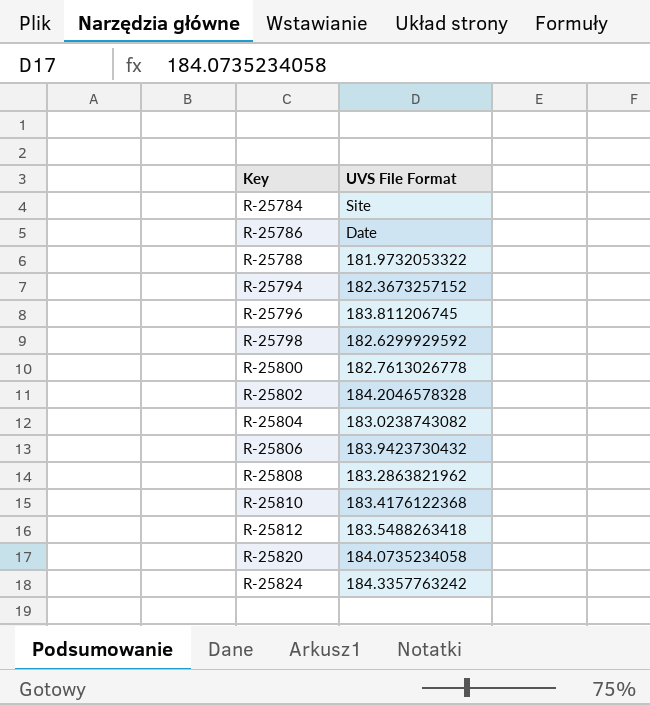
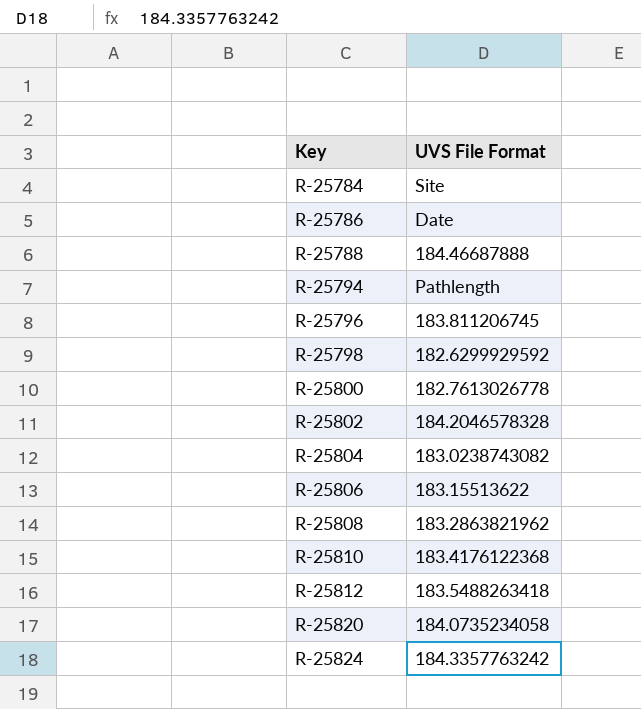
R-25788 | UVS File Format: 181.9732053322 -> 184.46687888
R-25794 | UVS File Format: 182.3673257152 -> Pathlength
R-25806 | UVS File Format: 183.9423730432 -> 183.15513622

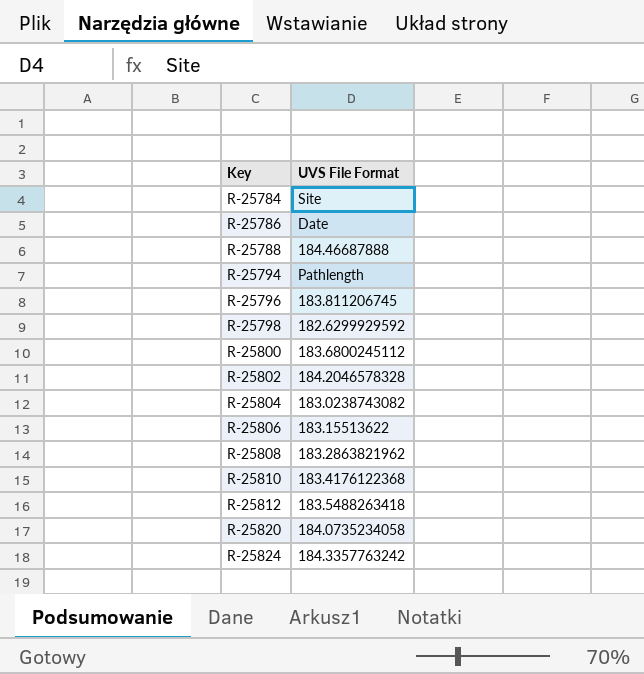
R-25800 | UVS File Format: 182.7613026778 -> 183.6800245112

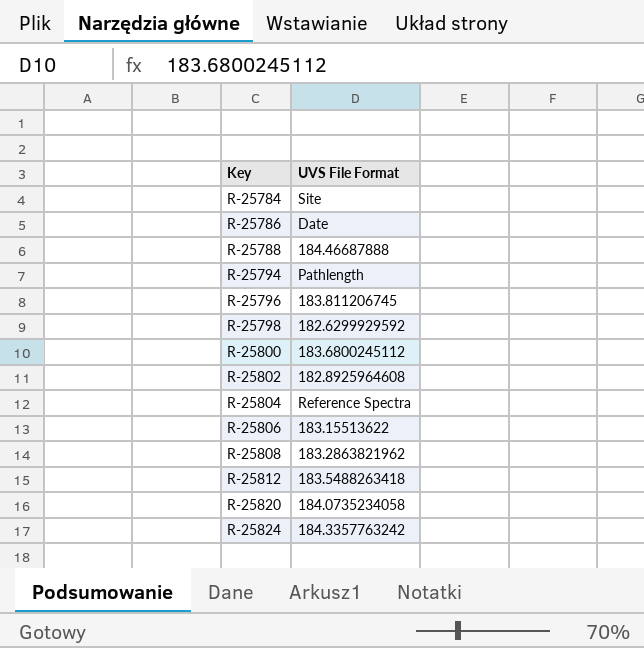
row R-25810: 183.4176122368 -> none
R-25802 | UVS File Format: 184.2046578328 -> 182.8925964608
R-25804 | UVS File Format: 183.0238743082 -> Reference Spectra

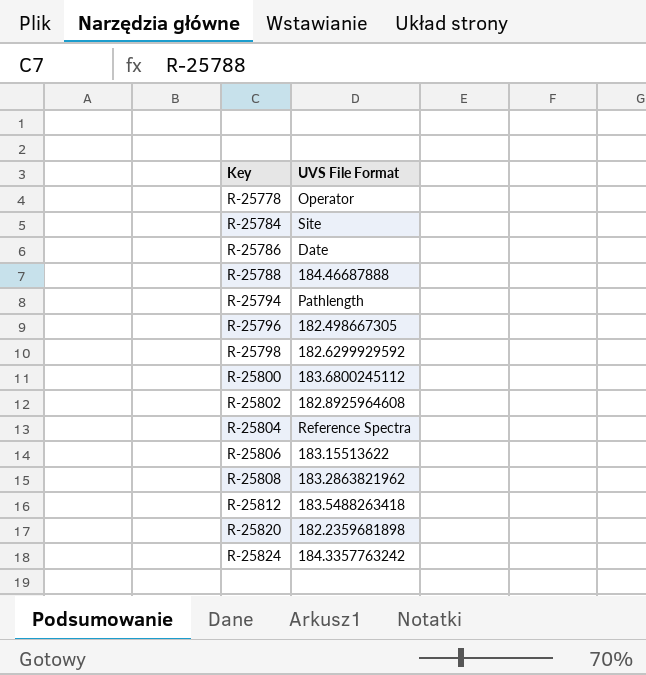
row R-25778: none -> Operator
R-25796 | UVS File Format: 183.811206745 -> 182.498667305
R-25820 | UVS File Format: 184.0735234058 -> 182.2359681898

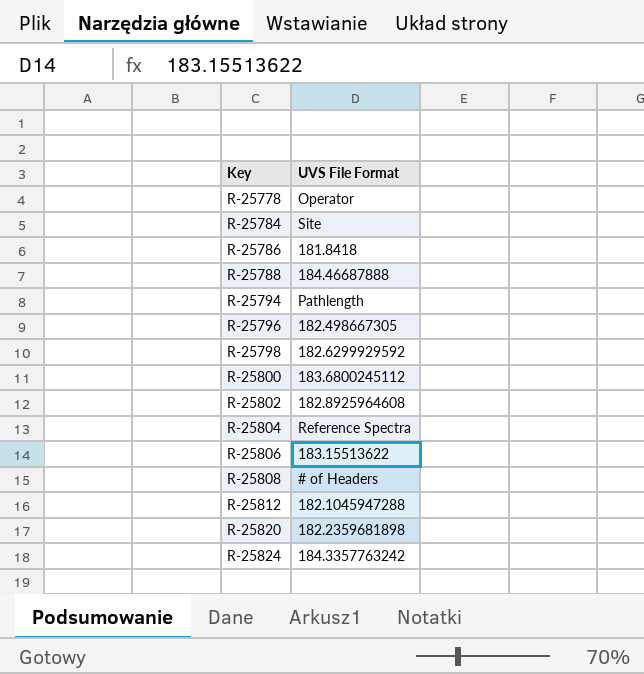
R-25786 | UVS File Format: Date -> 181.8418
R-25808 | UVS File Format: 183.2863821962 -> # of Headers
R-25812 | UVS File Format: 183.5488263418 -> 182.1045947288

